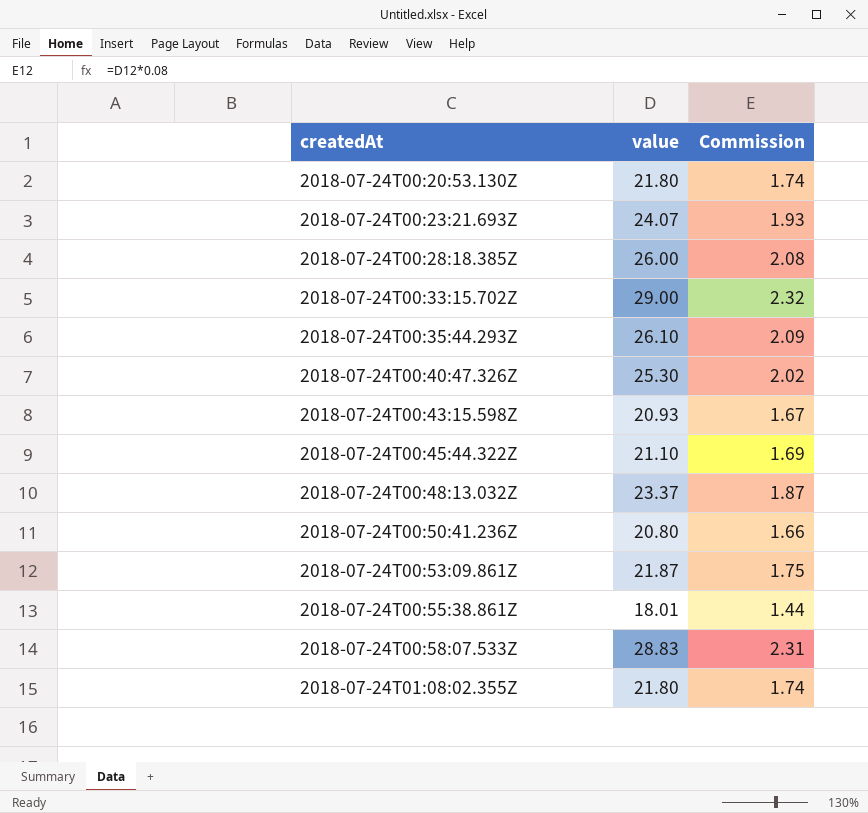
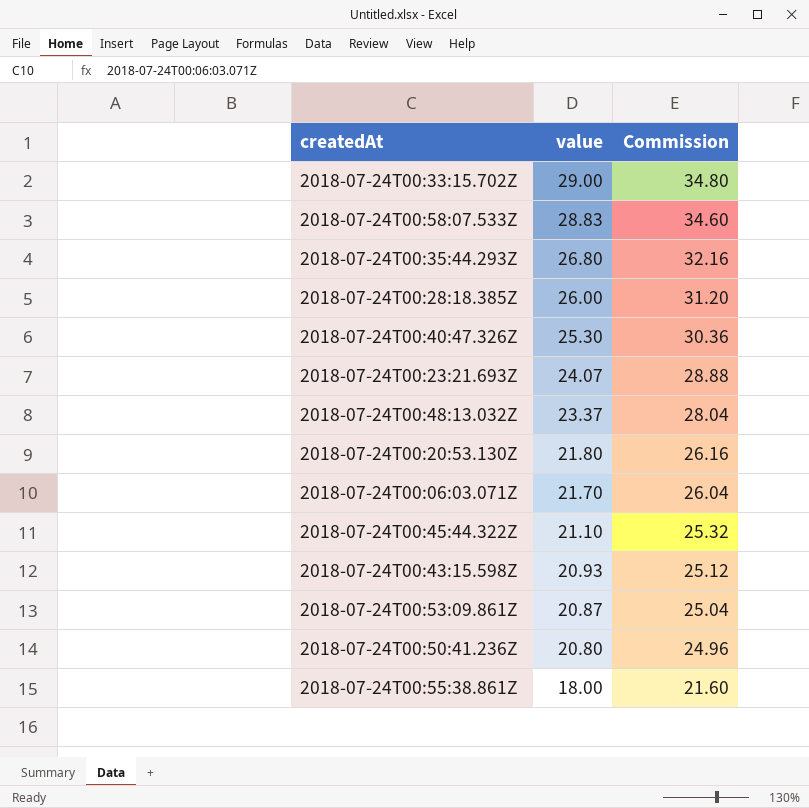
row order: createdAt ascending -> value descending
column Commission | formula: [value] * 0.08 -> [value] * 1.2
row 2018-07-24T01:08:02.355Z: 21.80 | 1.74 -> none
2018-07-24T00:35:44.293Z | value: 26.10 -> 26.80
row 2018-07-24T00:06:03.071Z: none -> 21.70 | 26.04
2018-07-24T00:53:09.861Z | value: 21.87 -> 20.87
2018-07-24T00:55:38.861Z | value: 18.01 -> 18.00

